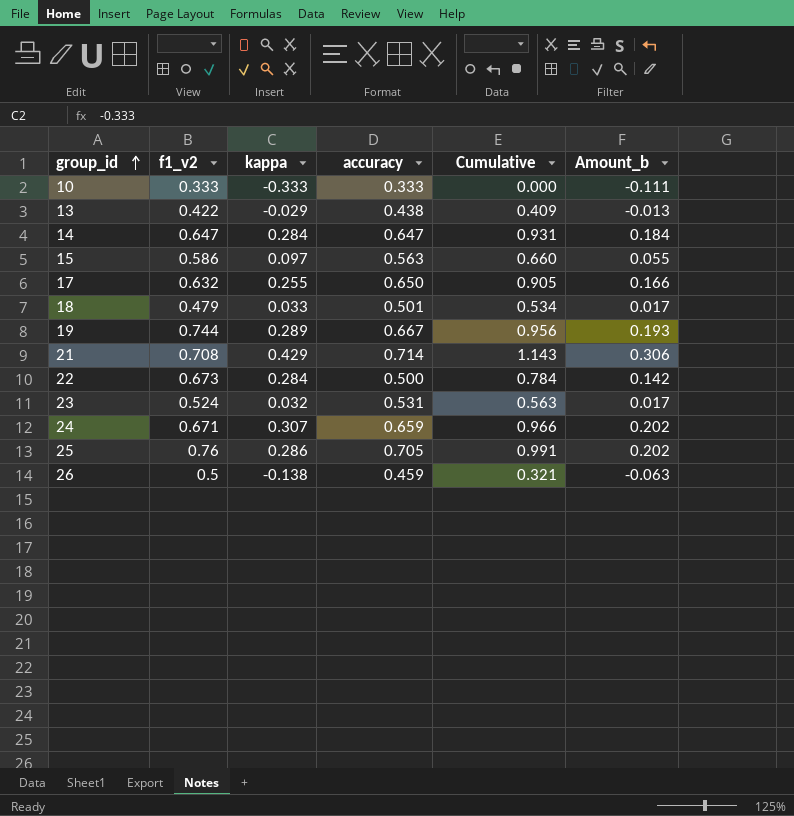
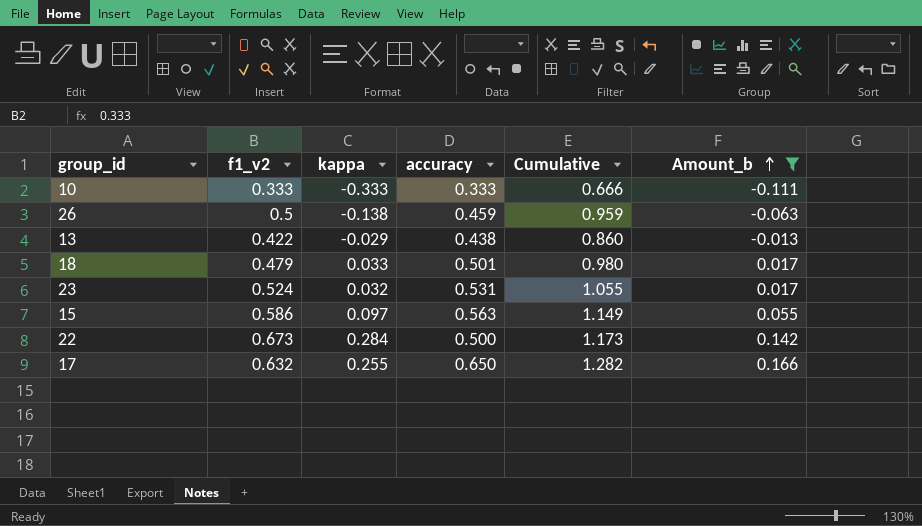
filter: none -> Amount_b <= 0.166
row order: group_id ascending -> Amount_b ascending
column Cumulative | formula: [kappa] + [accuracy] -> [f1_v2] + [accuracy]

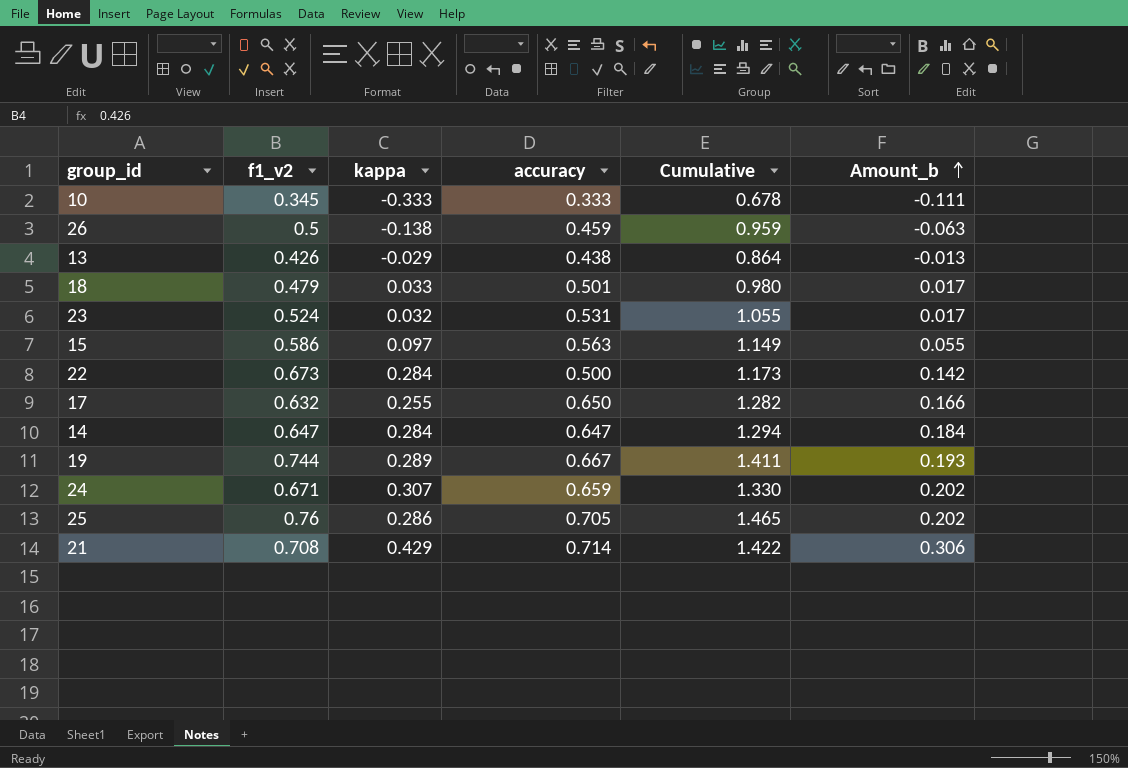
filter: Amount_b <= 0.166 -> none
10 | f1_v2: 0.333 -> 0.345
10 | Cumulative: 0.666 -> 0.678
13 | f1_v2: 0.422 -> 0.426
13 | Cumulative: 0.860 -> 0.864

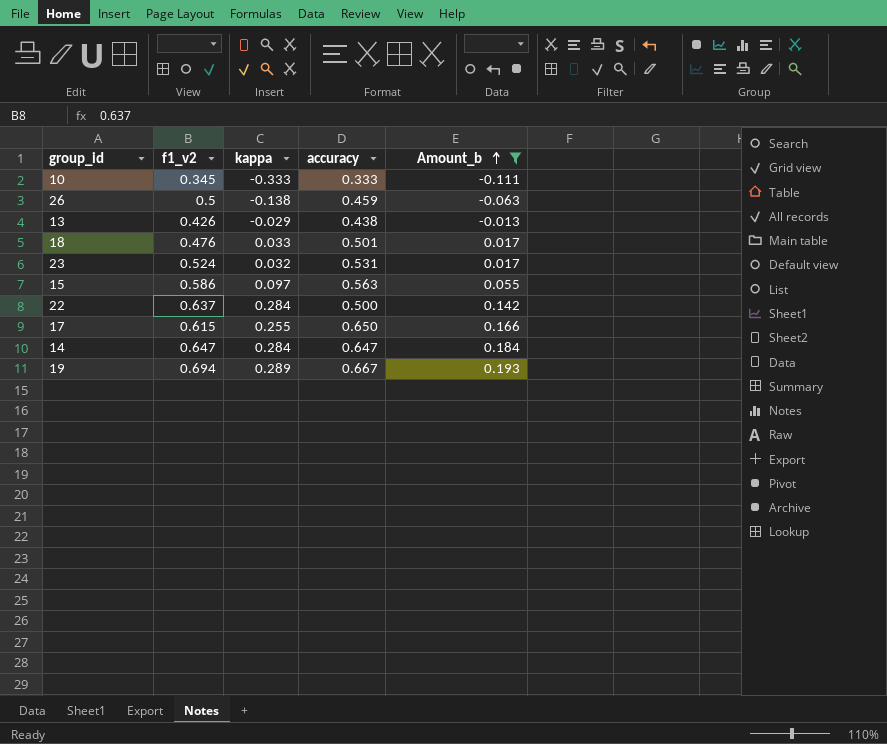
filter: none -> Amount_b <= 0.193
column Cumulative | formula: [f1_v2] + [accuracy] -> none
18 | f1_v2: 0.479 -> 0.476
22 | f1_v2: 0.673 -> 0.637
17 | f1_v2: 0.632 -> 0.615
19 | f1_v2: 0.744 -> 0.694

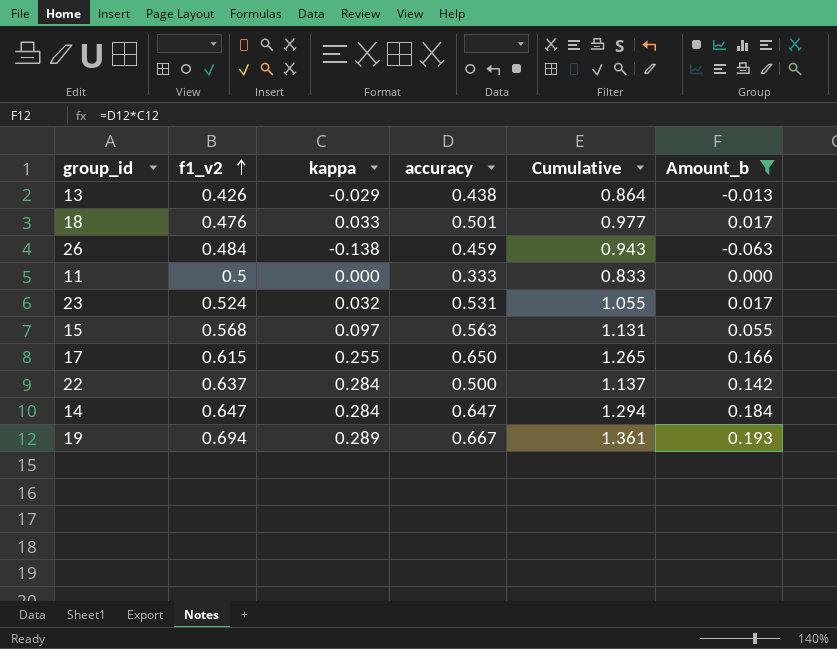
row order: Amount_b ascending -> f1_v2 ascending
column Cumulative | formula: none -> [f1_v2] + [accuracy]
row 10: 0.345 | -0.333 | 0.333 | -0.111 -> none
26 | f1_v2: 0.5 -> 0.484
row 11: none -> 0.5 | 0.000 | 0.333 | 0.833 | 0.000
15 | f1_v2: 0.586 -> 0.568

